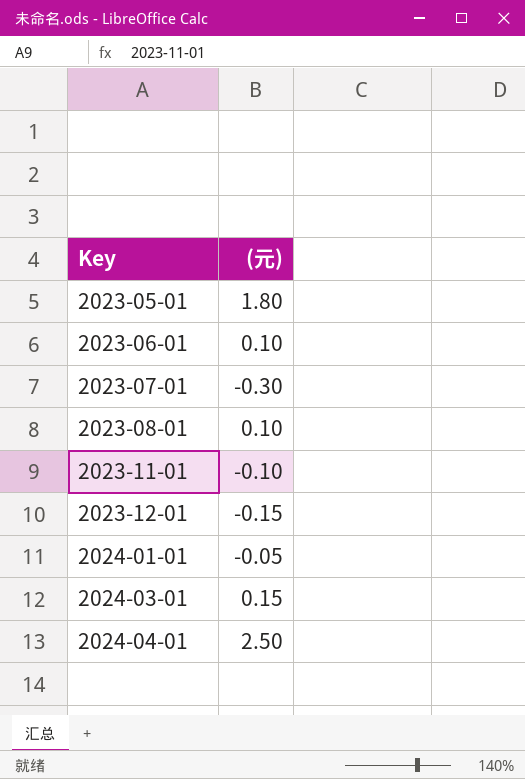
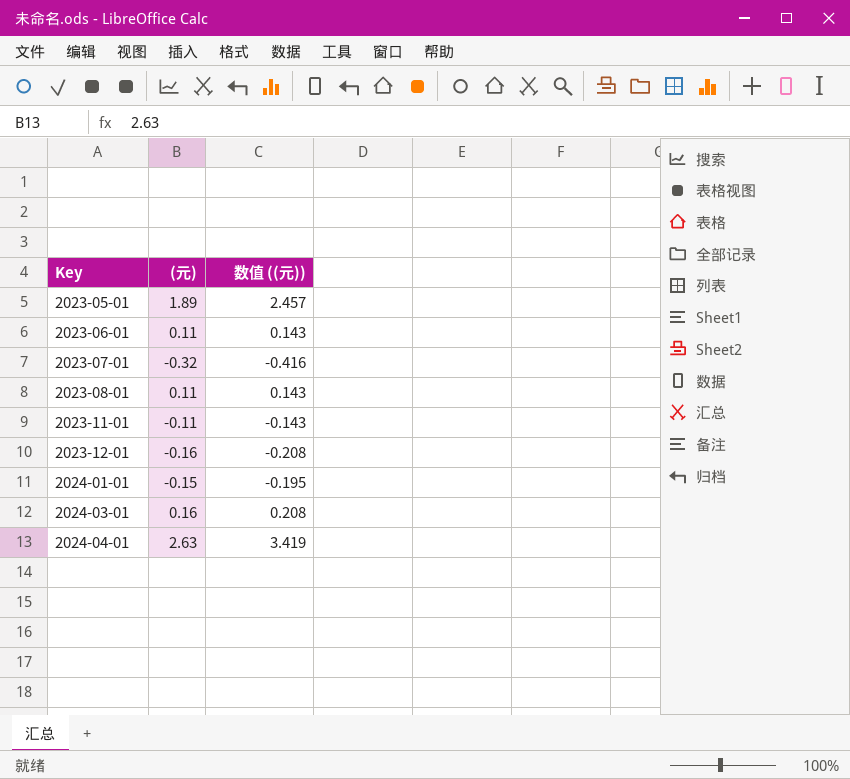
column 数值 ((元)) | formula: none -> [(元)] * 1.3
2023-05-01 | (元): 1.80 -> 1.89
2023-06-01 | (元): 0.10 -> 0.11
2023-07-01 | (元): -0.30 -> -0.32
2023-08-01 | (元): 0.10 -> 0.11
2023-11-01 | (元): -0.10 -> -0.11
2023-12-01 | (元): -0.15 -> -0.16
2024-01-01 | (元): -0.05 -> -0.15
2024-03-01 | (元): 0.15 -> 0.16
2024-04-01 | (元): 2.50 -> 2.63

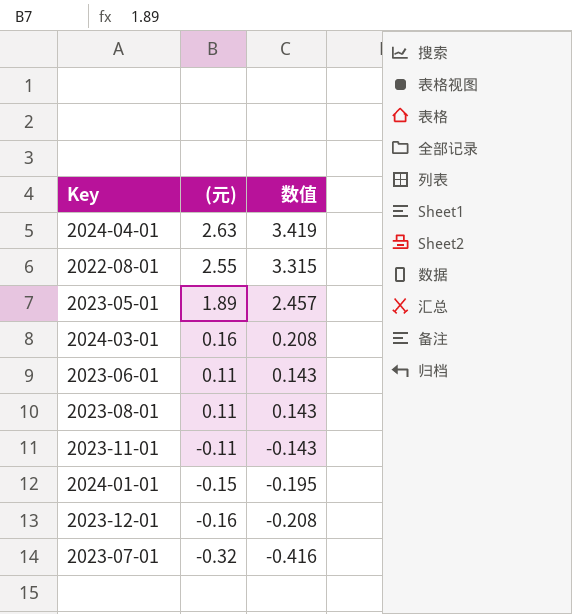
row order: Key ascending -> (元) descending
column name: 数值 ((元)) -> 数值
row 2022-08-01: none -> 2.55 | 3.315

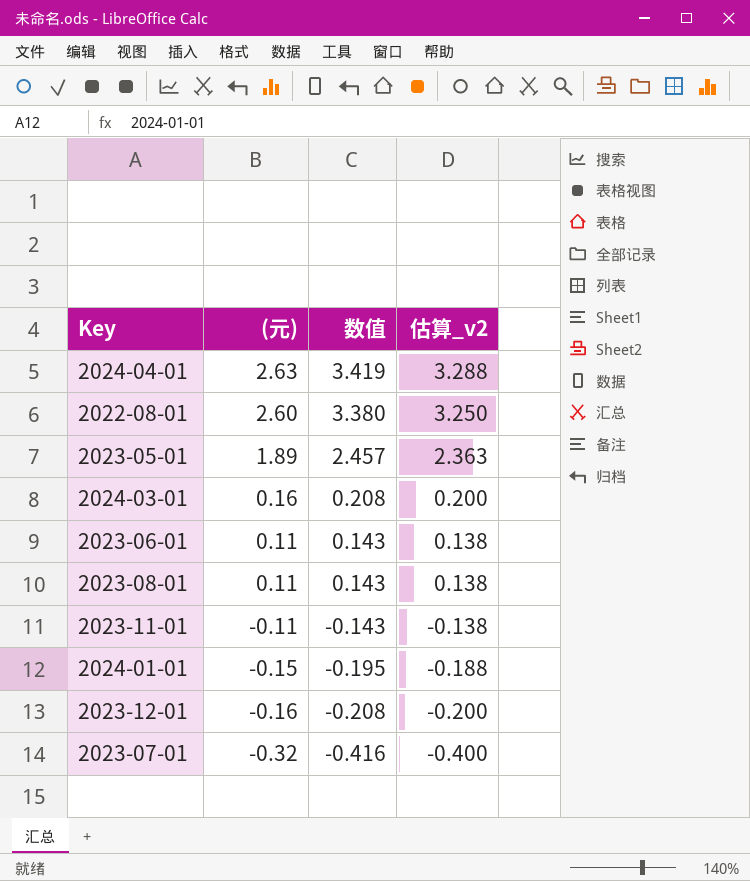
column 估算_v2 | formula: none -> [(元)] * 1.25
2022-08-01 | (元): 2.55 -> 2.60
2022-08-01 | 数值: 3.315 -> 3.380

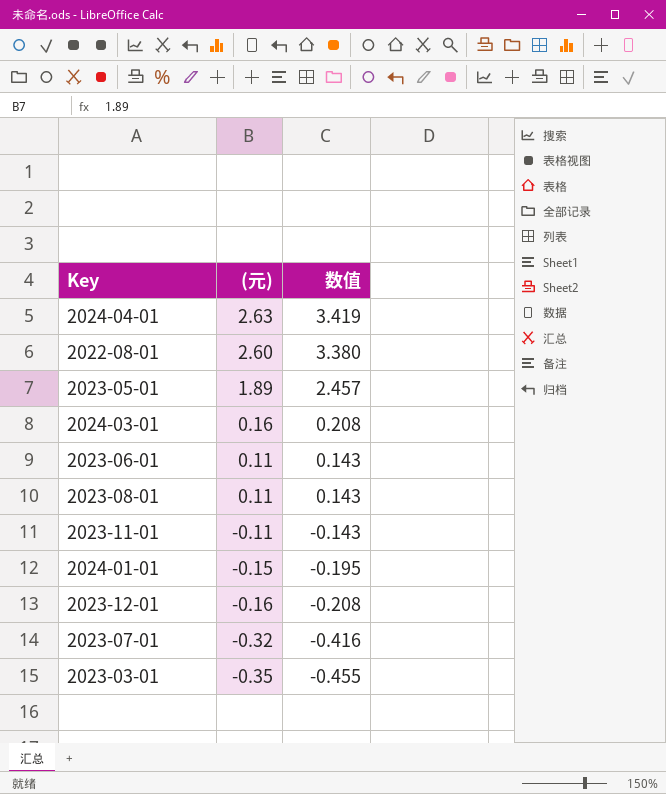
column 估算_v2 | formula: [(元)] * 1.25 -> none
row 2023-03-01: none -> -0.35 | -0.455

